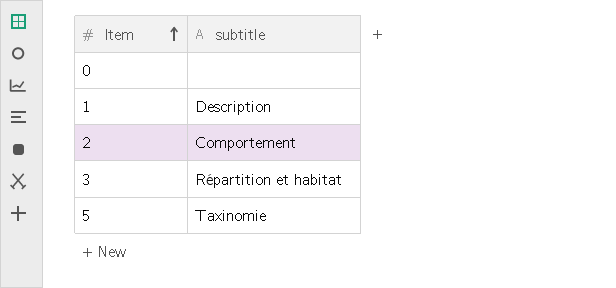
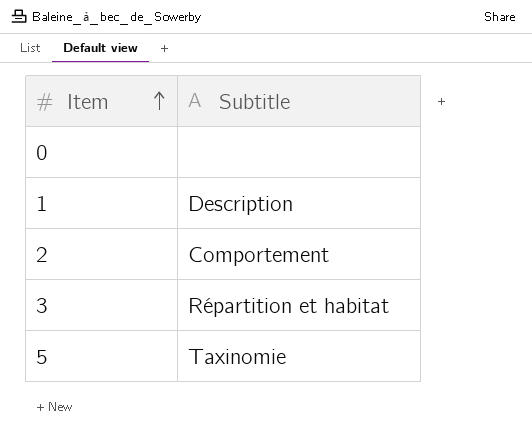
column name: subtitle -> Subtitle

